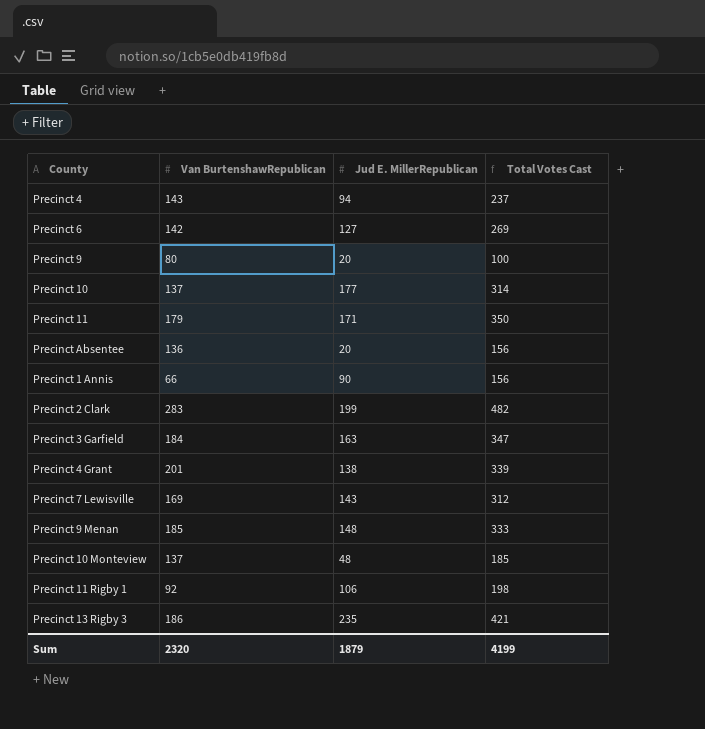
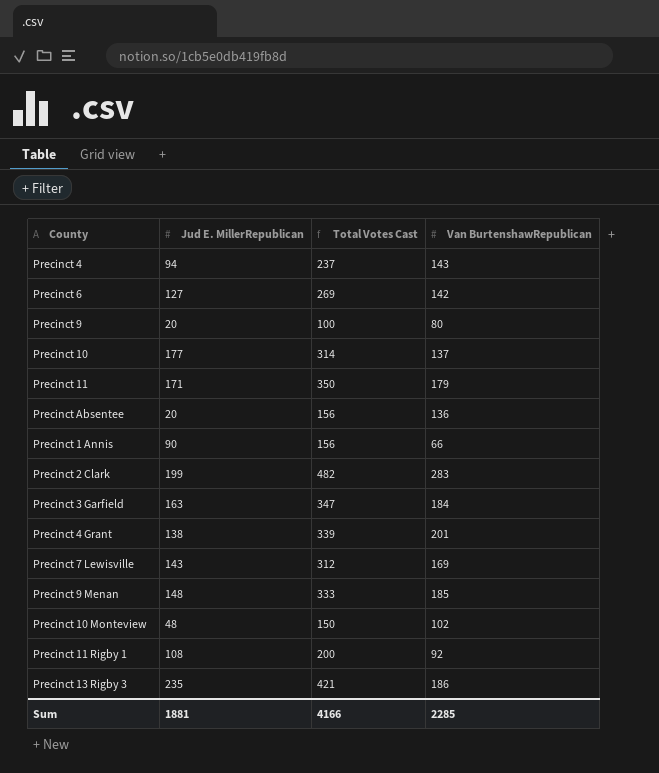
column Van BurtenshawRepublican | position: 2 -> 4
Precinct 10 Monteview | Total Votes Cast: 185 -> 150
Precinct 10 Monteview | Van BurtenshawRepublican: 137 -> 102
Precinct 11 Rigby 1 | Jud E. MillerRepublican: 106 -> 108
Precinct 11 Rigby 1 | Total Votes Cast: 198 -> 200
Sum | Jud E. MillerRepublican: 1879 -> 1881
Sum | Total Votes Cast: 4199 -> 4166
Sum | Van BurtenshawRepublican: 2320 -> 2285

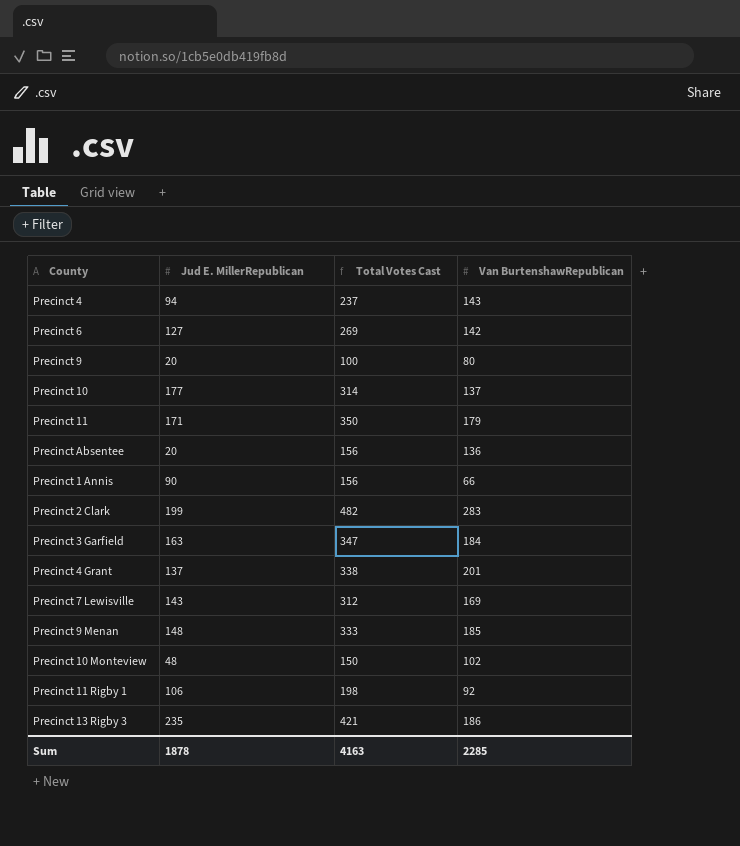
Precinct 4 Grant | Jud E. MillerRepublican: 138 -> 137
Precinct 4 Grant | Total Votes Cast: 339 -> 338
Precinct 11 Rigby 1 | Jud E. MillerRepublican: 108 -> 106
Precinct 11 Rigby 1 | Total Votes Cast: 200 -> 198
Sum | Jud E. MillerRepublican: 1881 -> 1878
Sum | Total Votes Cast: 4166 -> 4163

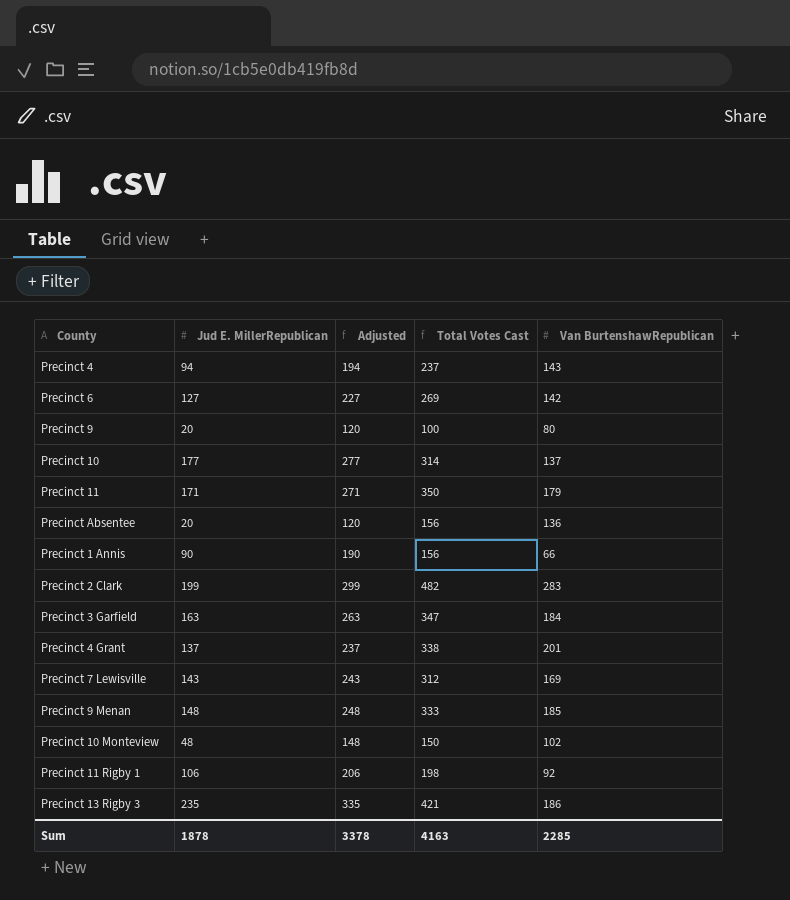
column Adjusted | formula: none -> [Jud E. MillerRepublican] + 100

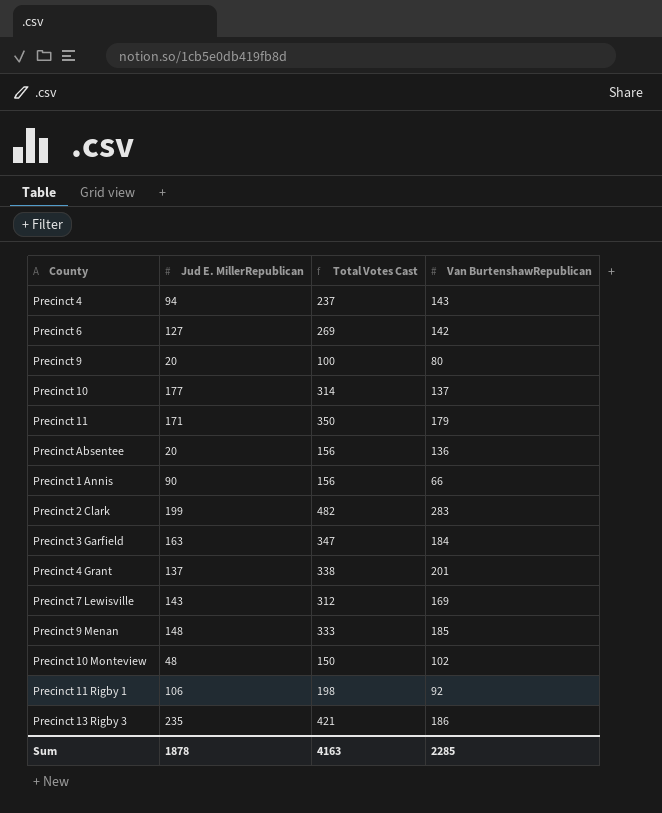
column Adjusted | formula: [Jud E. MillerRepublican] + 100 -> none

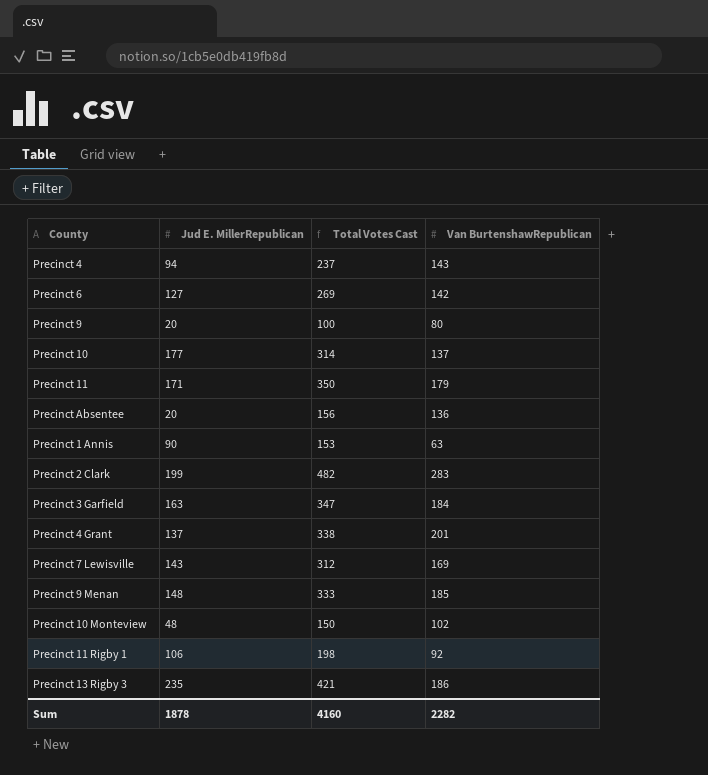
Precinct 1 Annis | Total Votes Cast: 156 -> 153
Precinct 1 Annis | Van BurtenshawRepublican: 66 -> 63
Sum | Total Votes Cast: 4163 -> 4160
Sum | Van BurtenshawRepublican: 2285 -> 2282

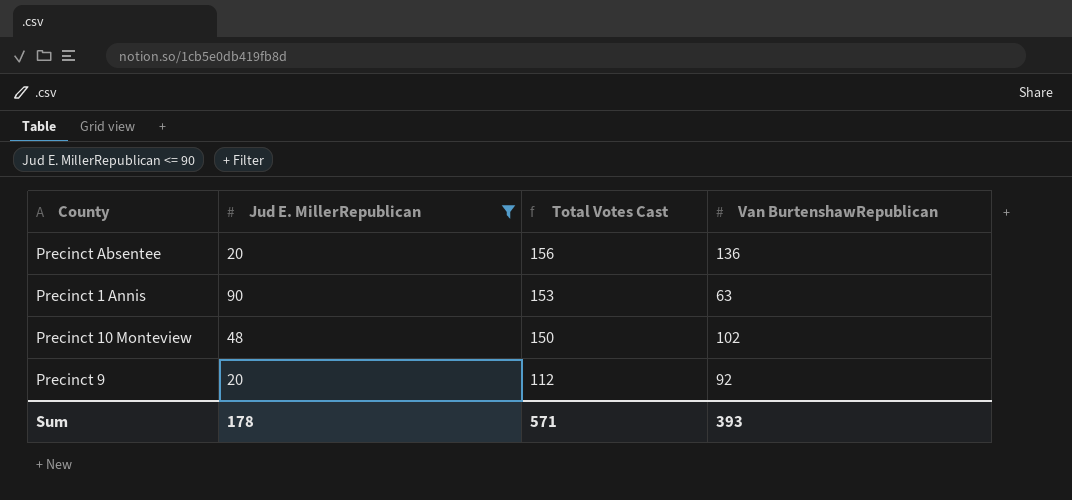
filter: none -> Jud E. MillerRepublican <= 90
row order: none -> Total Votes Cast descending
Precinct 9 | Total Votes Cast: 100 -> 112
Precinct 9 | Van BurtenshawRepublican: 80 -> 92
Sum | Jud E. MillerRepublican: 1878 -> 178
Sum | Total Votes Cast: 4160 -> 571
Sum | Van BurtenshawRepublican: 2282 -> 393

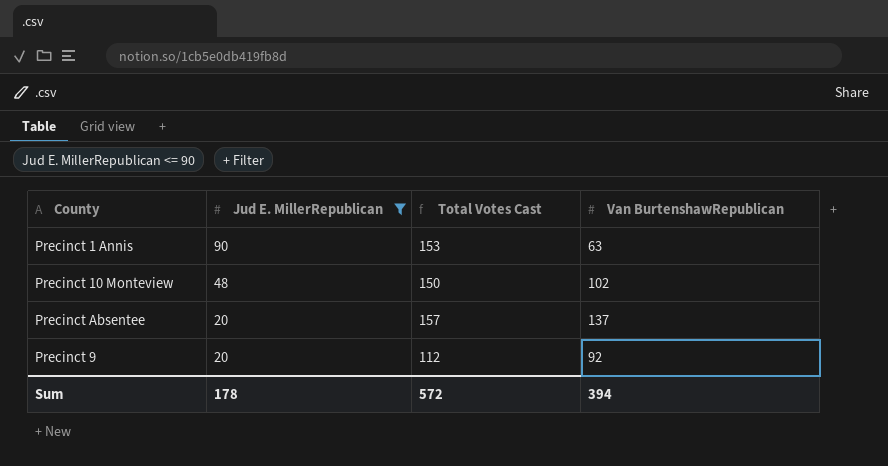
row order: Total Votes Cast descending -> Jud E. MillerRepublican descending
Precinct Absentee | Total Votes Cast: 156 -> 157
Precinct Absentee | Van BurtenshawRepublican: 136 -> 137
Sum | Total Votes Cast: 571 -> 572
Sum | Van BurtenshawRepublican: 393 -> 394

